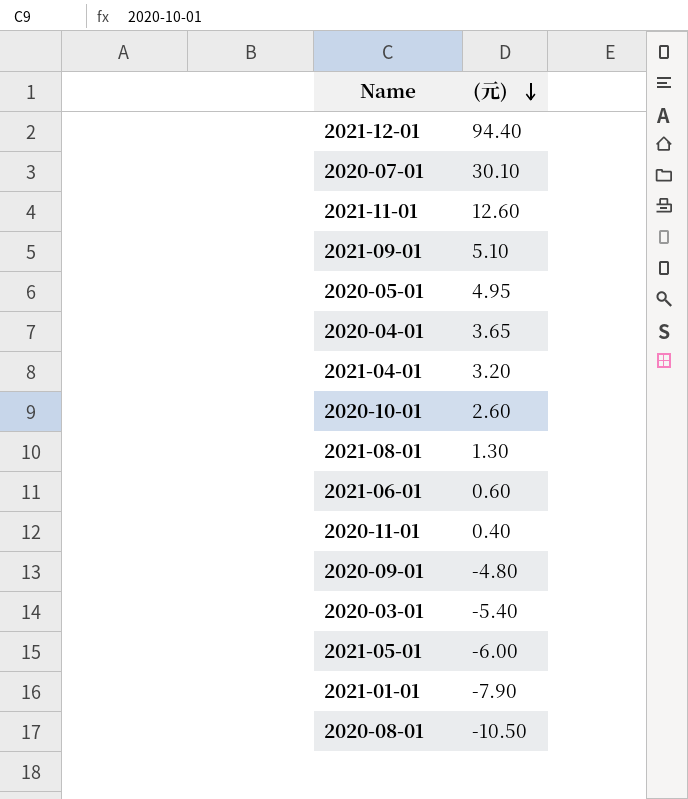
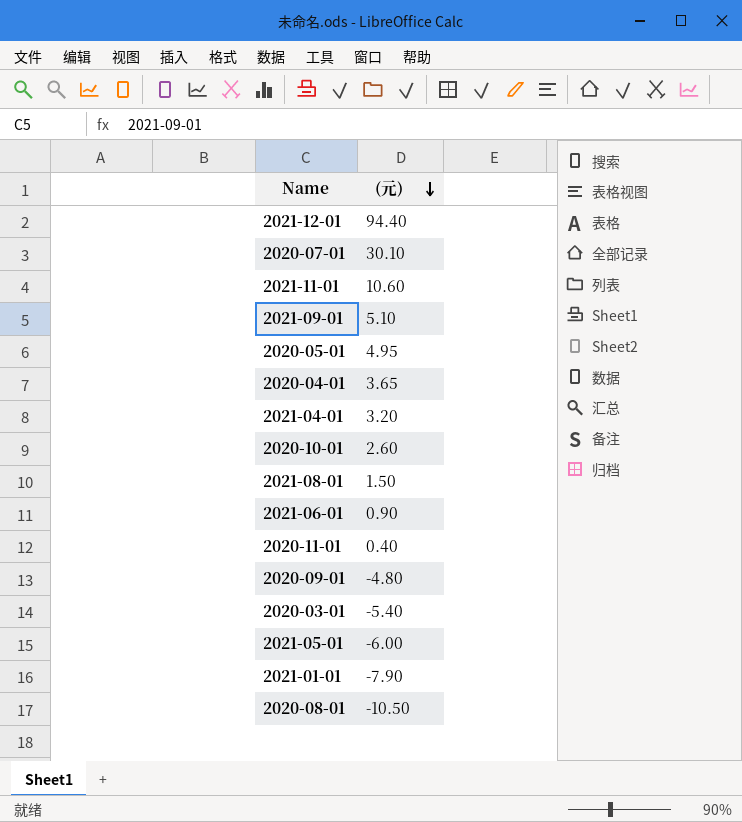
2021-11-01 | (元): 12.60 -> 10.60
2021-08-01 | (元): 1.30 -> 1.50
2021-06-01 | (元): 0.60 -> 0.90

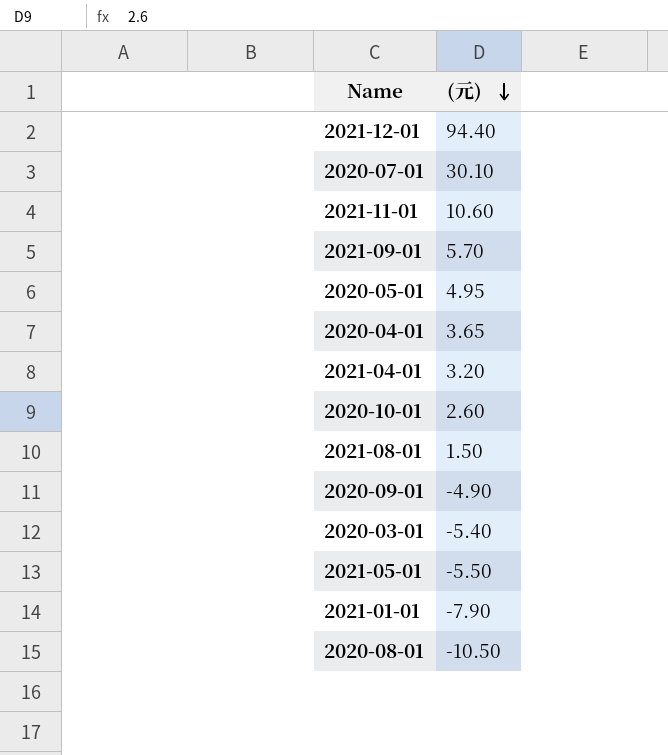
row 2021-06-01: 0.90 -> none
row 2020-11-01: 0.40 -> none
2021-09-01 | (元): 5.10 -> 5.70
2020-09-01 | (元): -4.80 -> -4.90
2021-05-01 | (元): -6.00 -> -5.50

